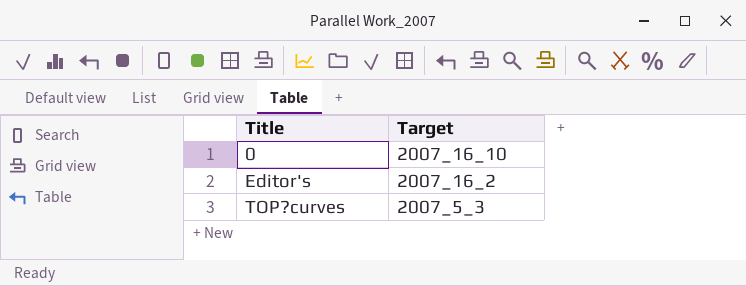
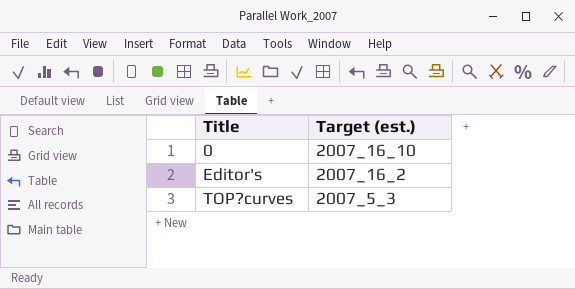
column name: Target -> Target (est.)

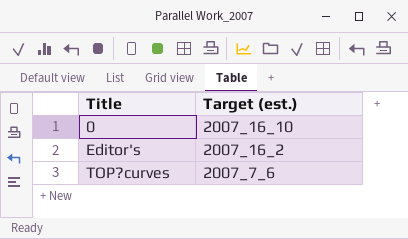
TOP?curves | Target (est.): 2007_5_3 -> 2007_7_6

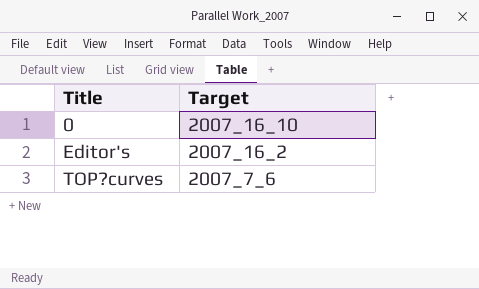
column name: Target (est.) -> Target

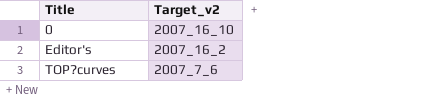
column name: Target -> Target_v2

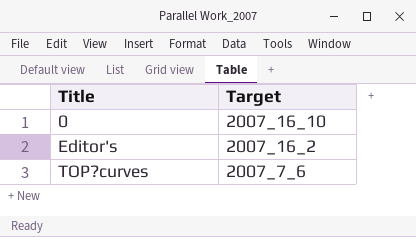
column name: Target_v2 -> Target

